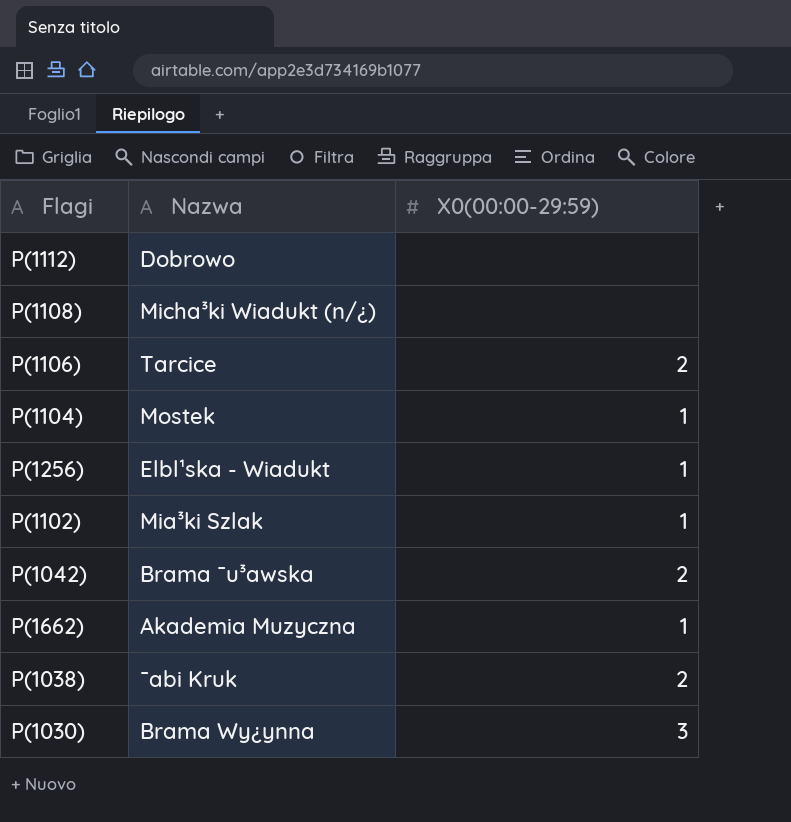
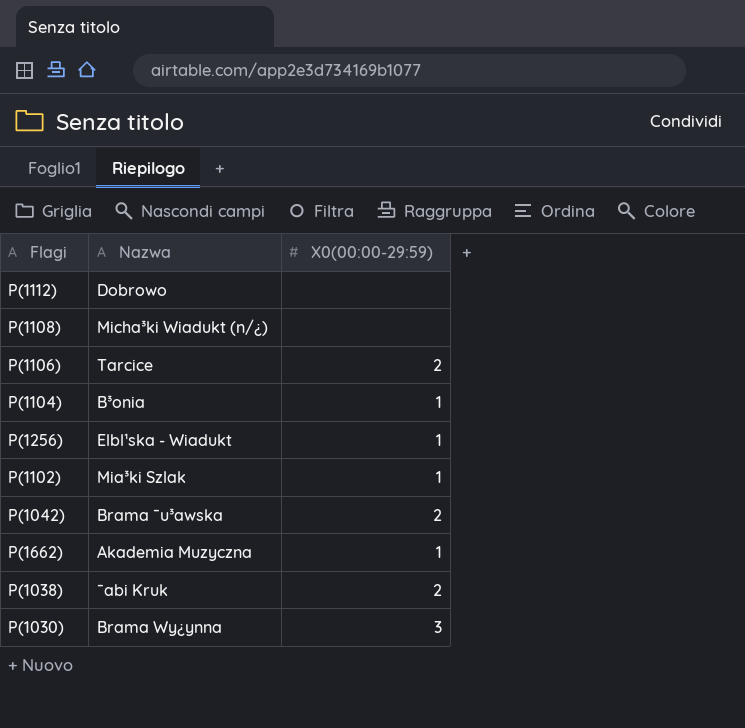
P(1104) | Nazwa: Mostek -> B³onia

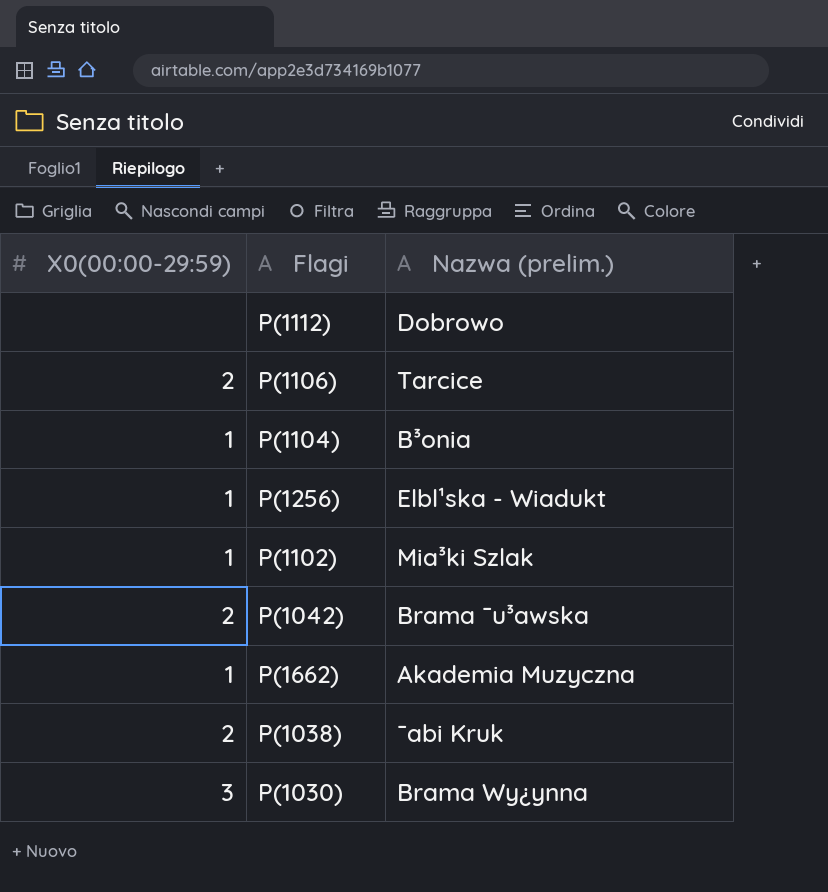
column X0(00:00-29:59) | position: 3 -> 1
column name: Nazwa -> Nazwa (prelim.)
row P(1108): Micha³ki Wiadukt (n/¿) | none -> none

